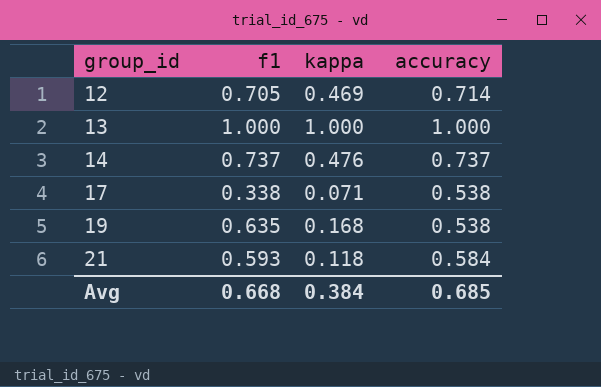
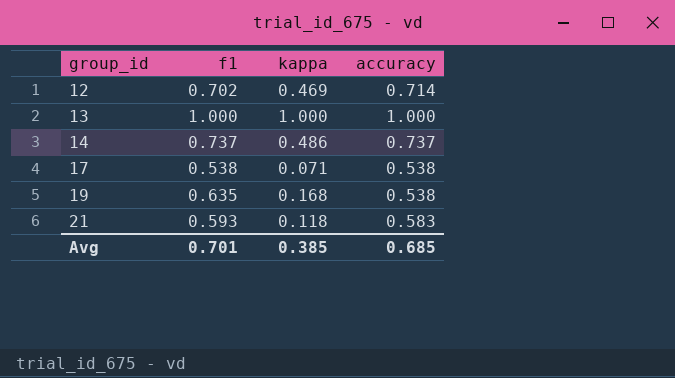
12 | f1: 0.705 -> 0.702
14 | kappa: 0.476 -> 0.486
17 | f1: 0.338 -> 0.538
21 | accuracy: 0.584 -> 0.583
Avg | f1: 0.668 -> 0.701
Avg | kappa: 0.384 -> 0.385

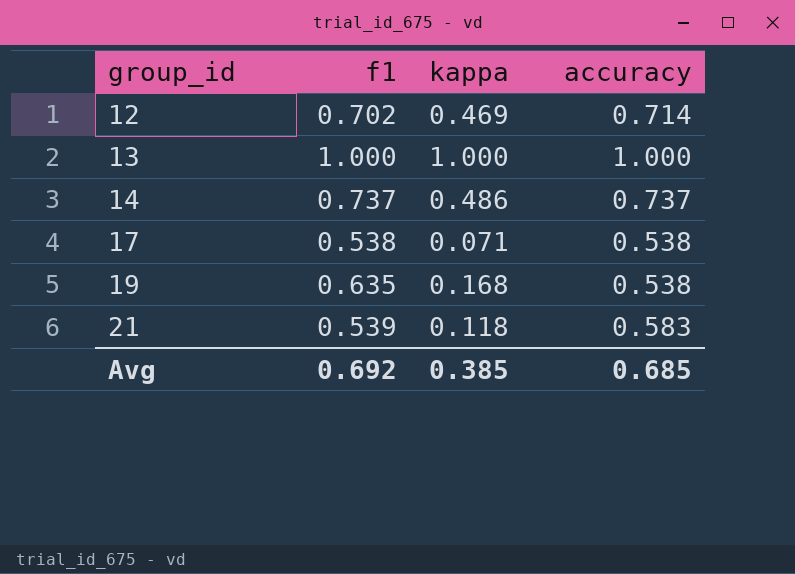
21 | f1: 0.593 -> 0.539
Avg | f1: 0.701 -> 0.692

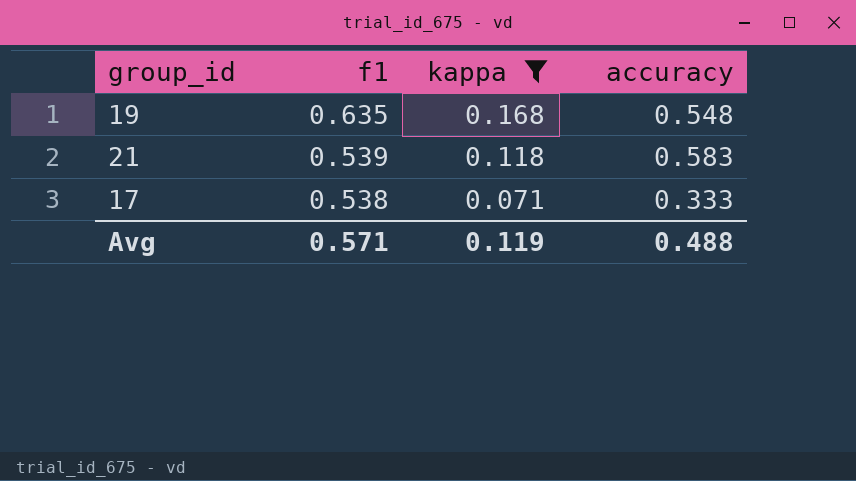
filter: none -> kappa <= 0.168
row order: group_id ascending -> f1 descending
19 | accuracy: 0.538 -> 0.548
17 | accuracy: 0.538 -> 0.333
Avg | f1: 0.692 -> 0.571
Avg | kappa: 0.385 -> 0.119
Avg | accuracy: 0.685 -> 0.488

